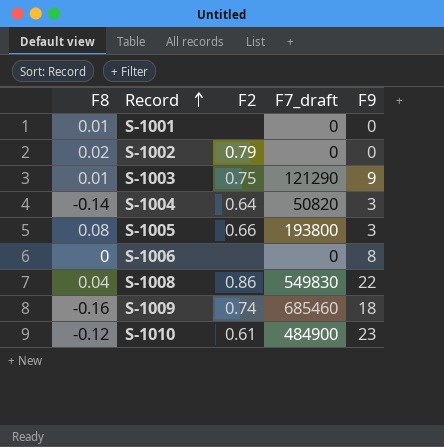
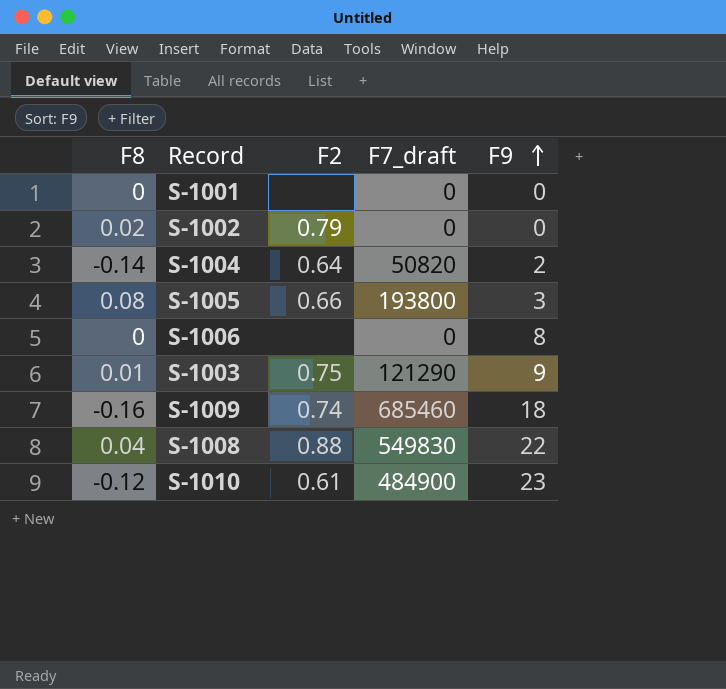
row order: Record ascending -> F9 ascending
S-1001 | F8: 0.01 -> 0
S-1004 | F9: 3 -> 2
S-1008 | F2: 0.86 -> 0.88

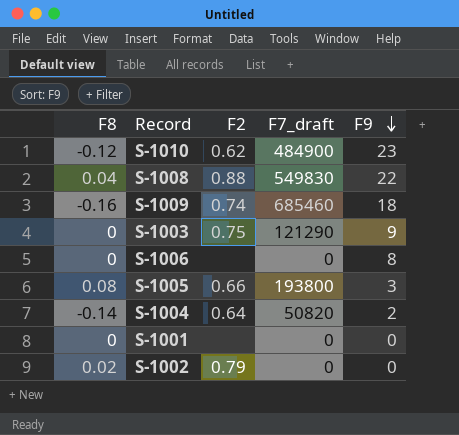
row order: F9 ascending -> F9 descending
S-1010 | F2: 0.61 -> 0.62
S-1003 | F8: 0.01 -> 0

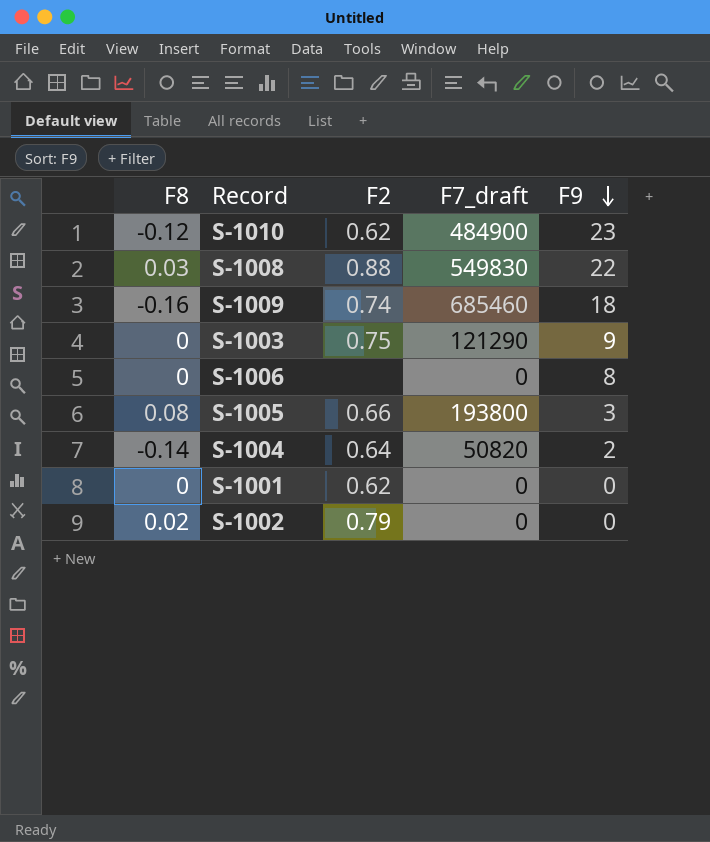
S-1008 | F8: 0.04 -> 0.03
S-1001 | F2: none -> 0.62

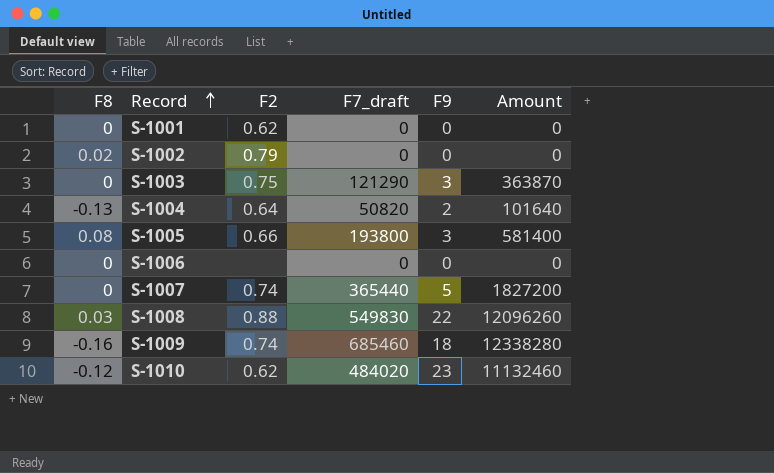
row order: F9 descending -> Record ascending
column Amount | formula: none -> [F7_draft] * [F9]
S-1003 | F9: 9 -> 3
S-1004 | F8: -0.14 -> -0.13
S-1006 | F9: 8 -> 0
row S-1007: none -> 0 | 0.74 | 365440 | 5 | 1827200
S-1010 | F7_draft: 484900 -> 484020

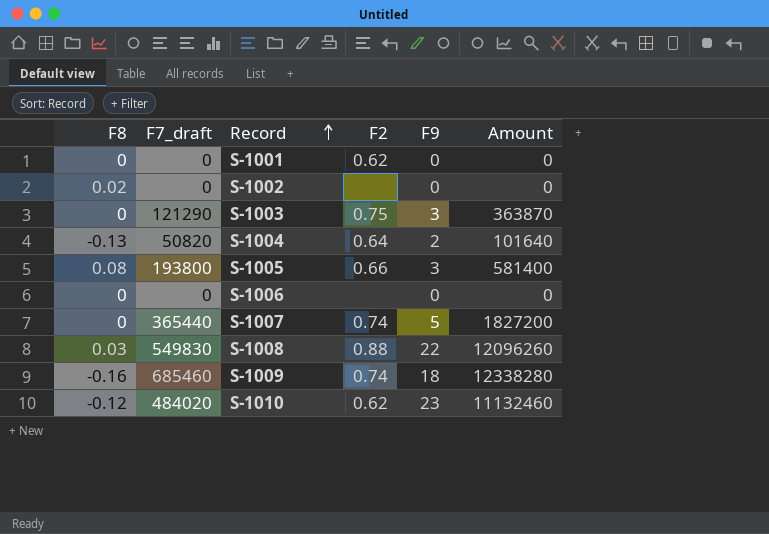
column F7_draft | position: 4 -> 2
S-1002 | F2: 0.79 -> none

